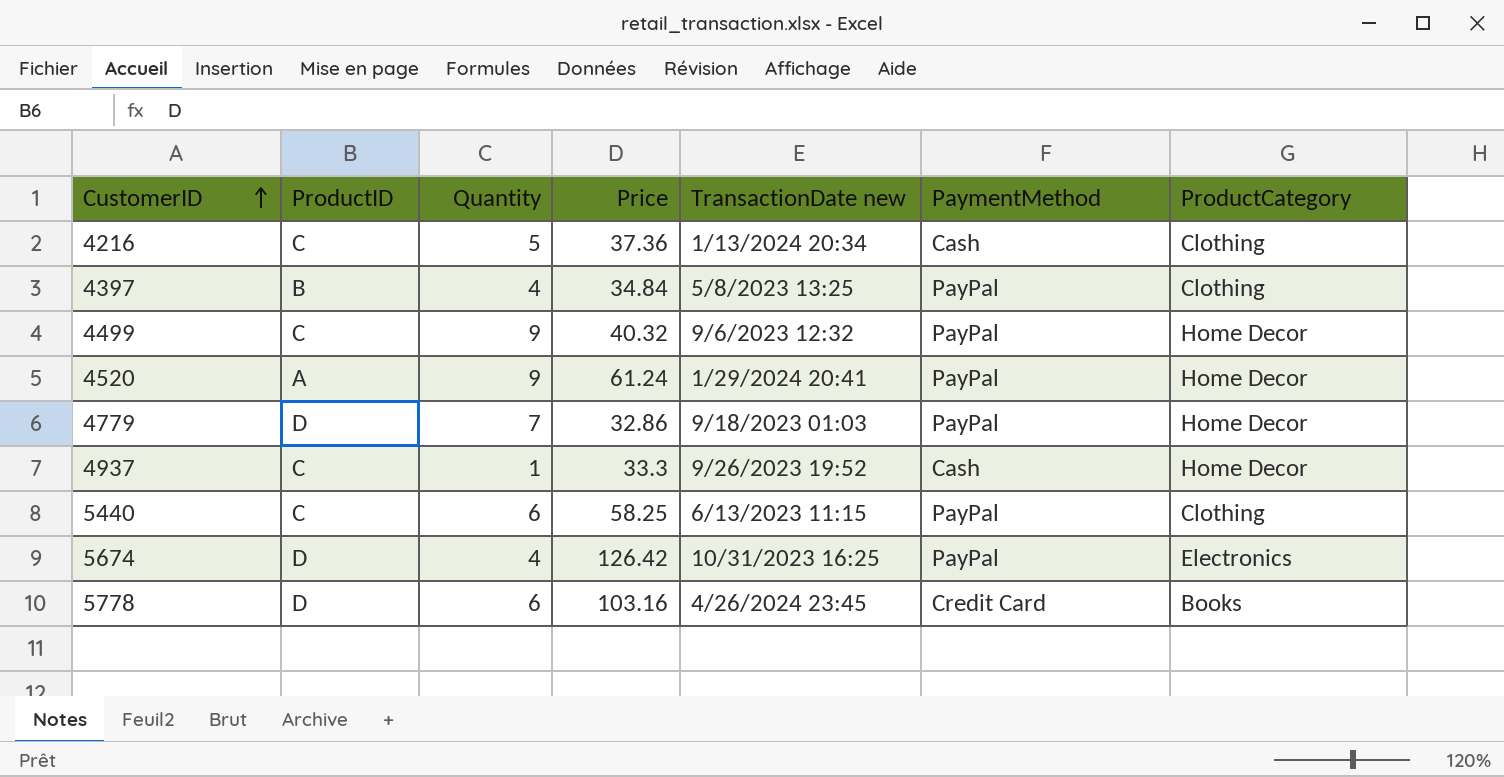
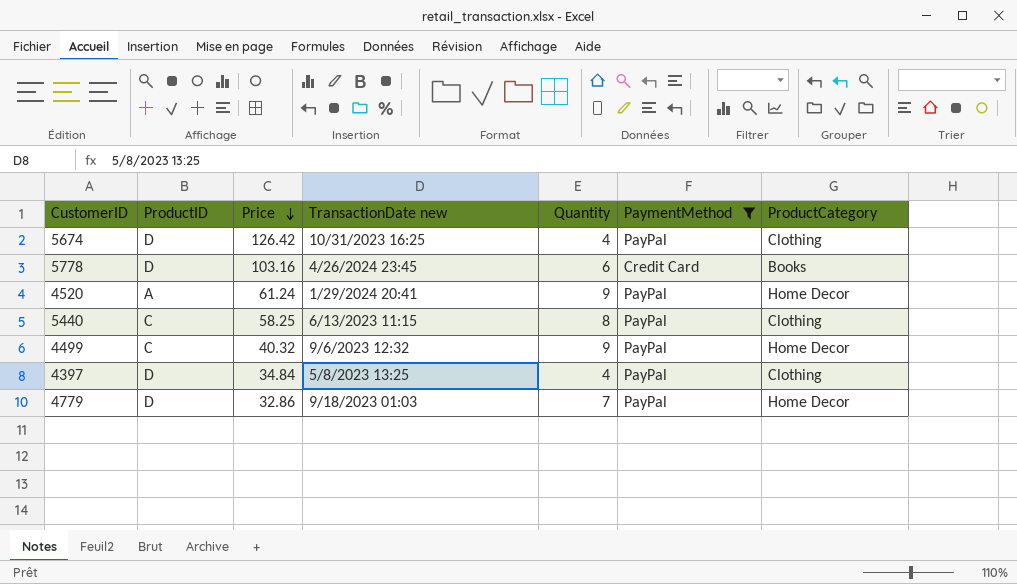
filter: none -> PaymentMethod != Cash
row order: CustomerID ascending -> Price descending
column Quantity | position: 3 -> 5
5674 | ProductCategory: Electronics -> Clothing
5440 | Quantity: 6 -> 8
4397 | ProductID: B -> D

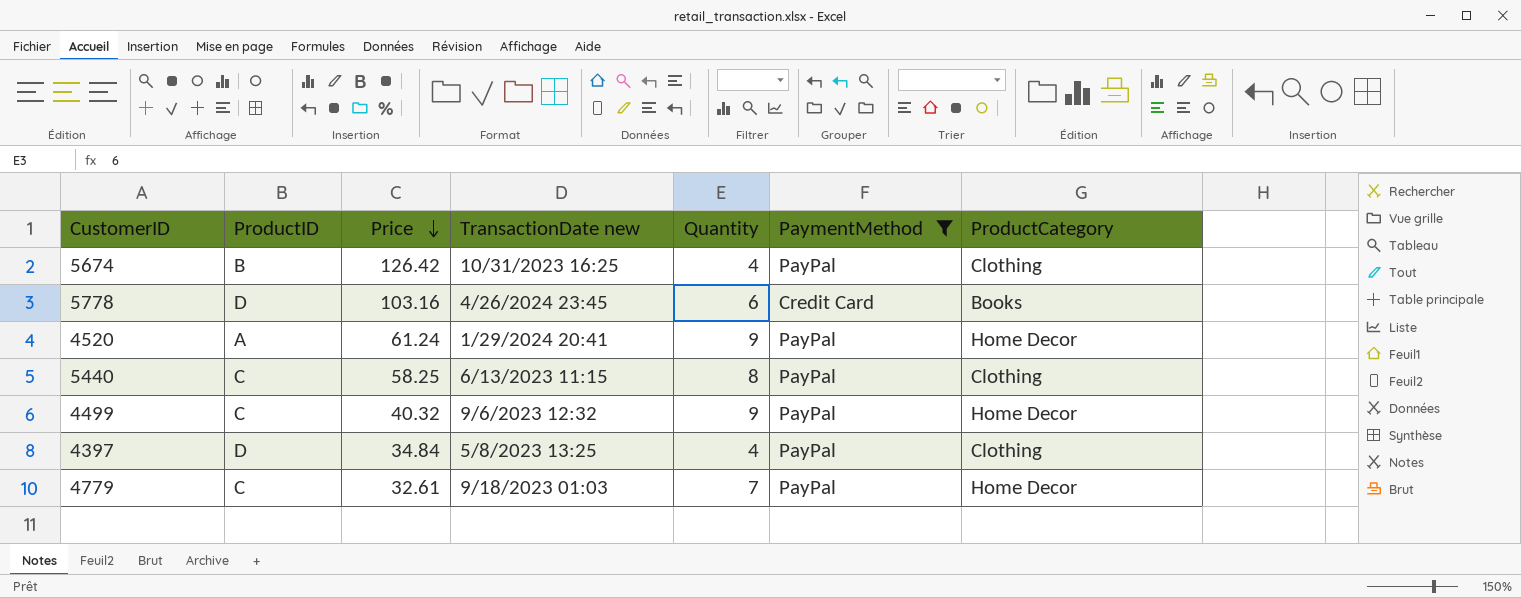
5674 | ProductID: D -> B
4779 | ProductID: D -> C
4779 | Price: 32.86 -> 32.61

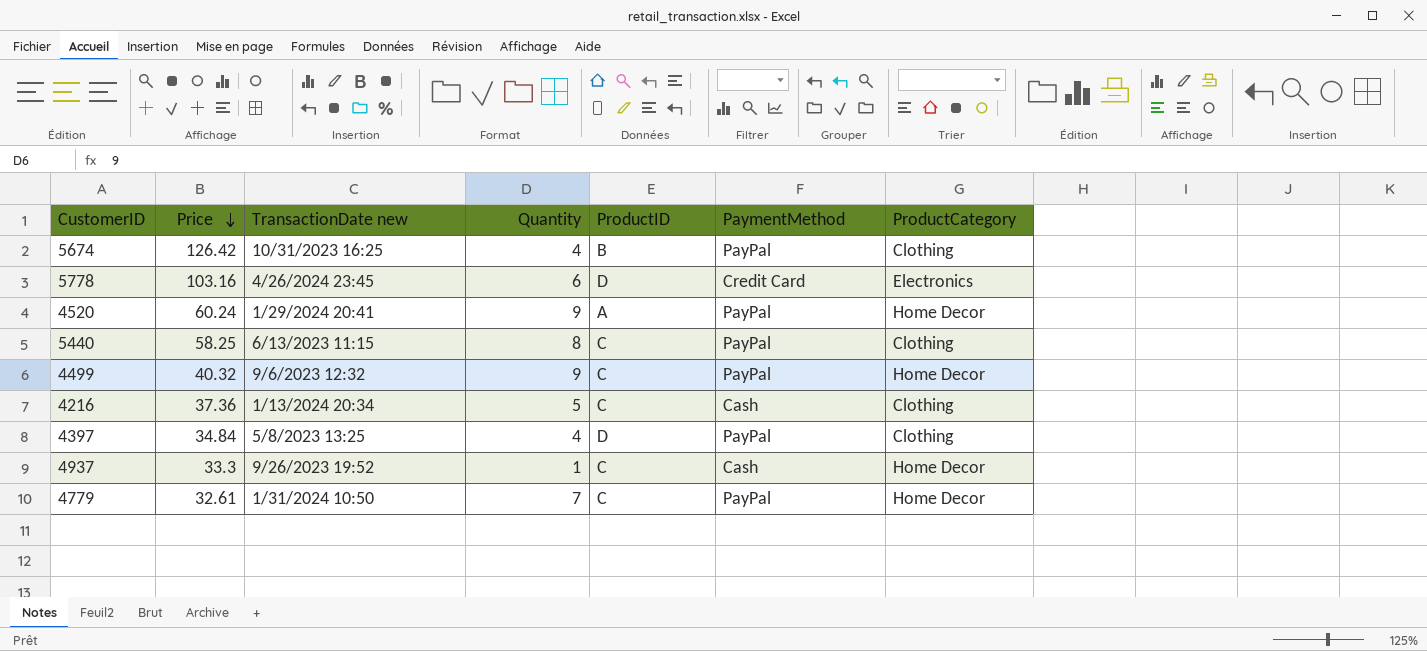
filter: PaymentMethod != Cash -> none
column ProductID | position: 2 -> 5
5778 | ProductCategory: Books -> Electronics
4520 | Price: 61.24 -> 60.24
4779 | TransactionDate new: 9/18/2023 01:03 -> 1/31/2024 10:50

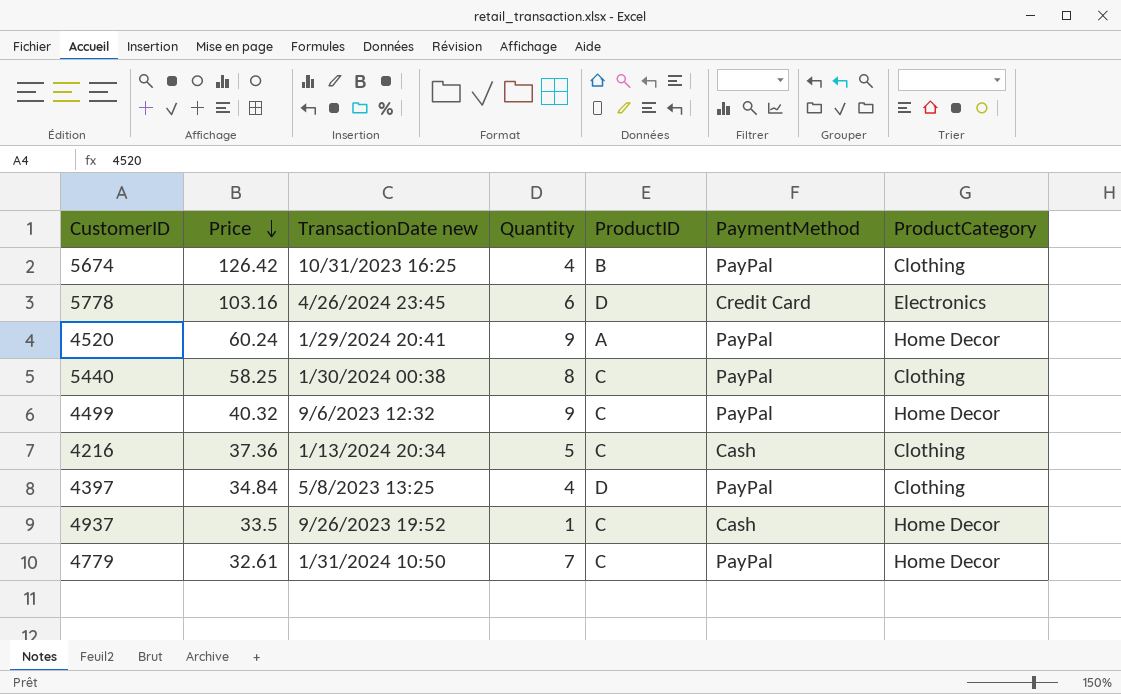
5440 | TransactionDate new: 6/13/2023 11:15 -> 1/30/2024 00:38
4937 | Price: 33.3 -> 33.5

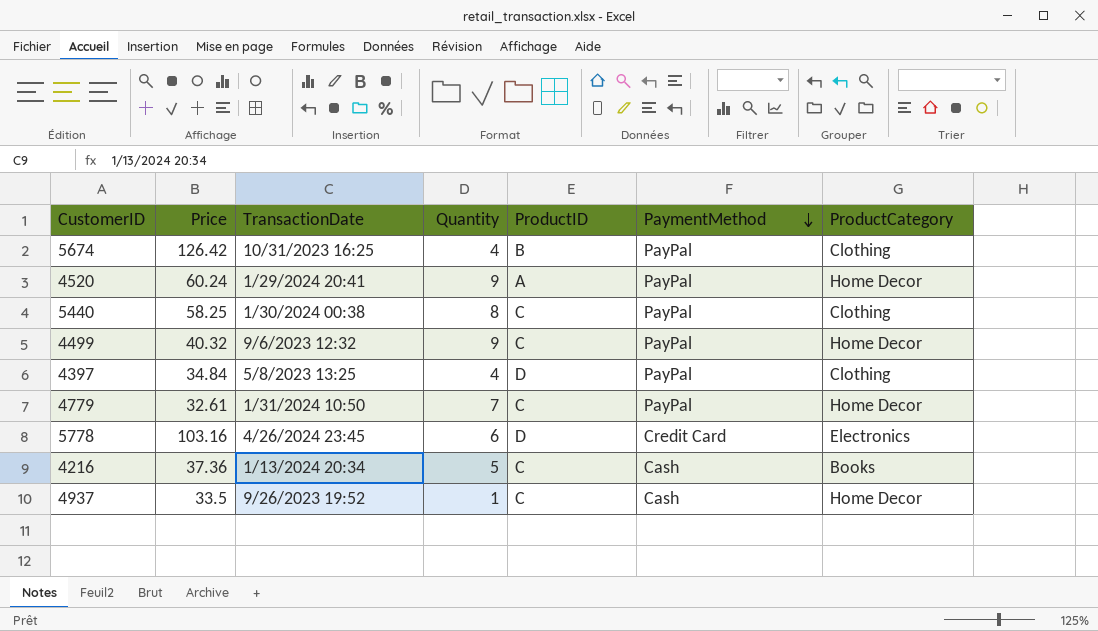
row order: Price descending -> PaymentMethod descending
column name: TransactionDate new -> TransactionDate
4216 | ProductCategory: Clothing -> Books

